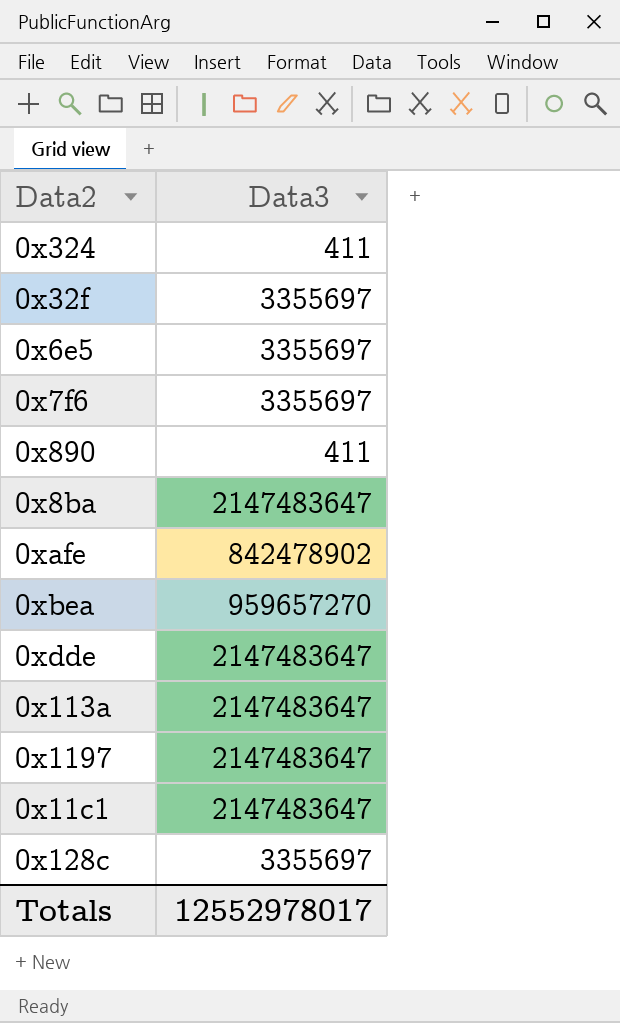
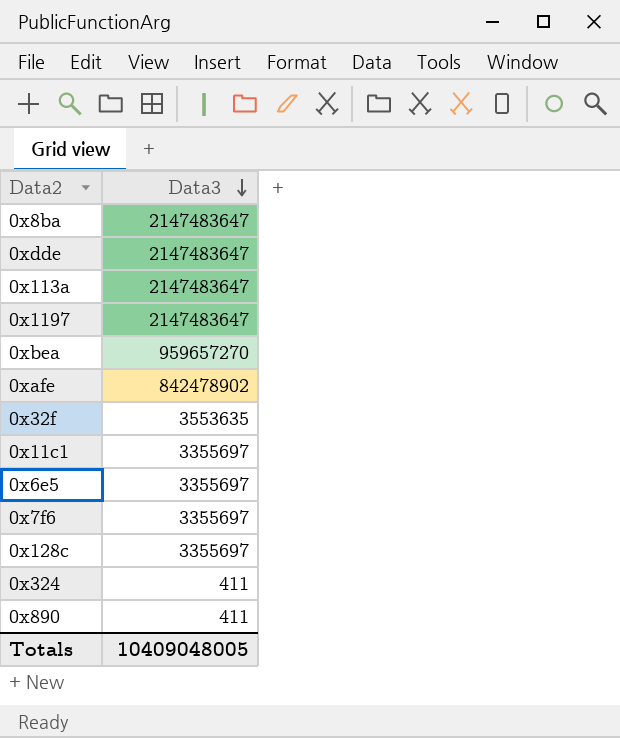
row order: none -> Data3 descending
0x32f | Data3: 3355697 -> 3553635
0x11c1 | Data3: 2147483647 -> 3355697
Totals | Data3: 12552978017 -> 10409048005

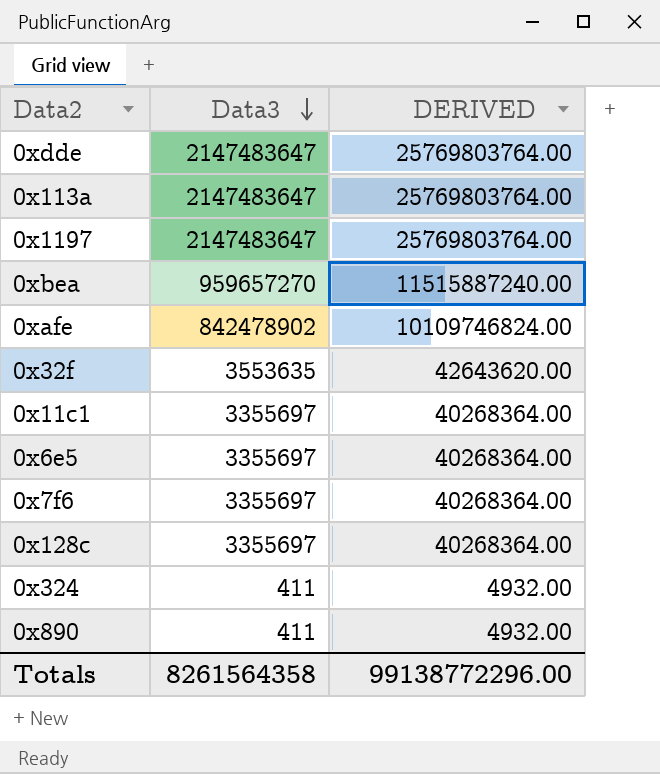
column DERIVED | formula: none -> [Data3] * 12
row 0x8ba: 2147483647 -> none
Totals | Data3: 10409048005 -> 8261564358

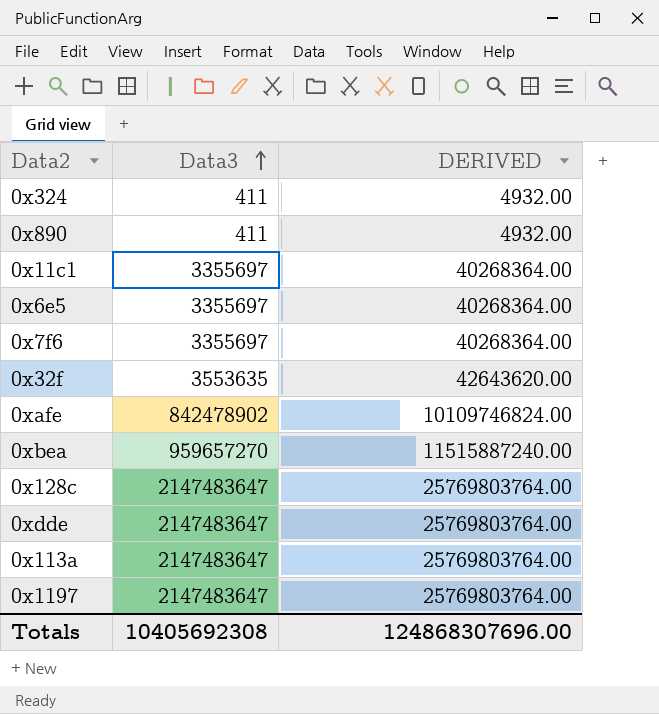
row order: Data3 descending -> Data3 ascending
0x128c | Data3: 3355697 -> 2147483647
0x128c | DERIVED: 40268364.00 -> 25769803764.00
Totals | Data3: 8261564358 -> 10405692308
Totals | DERIVED: 99138772296.00 -> 124868307696.00

